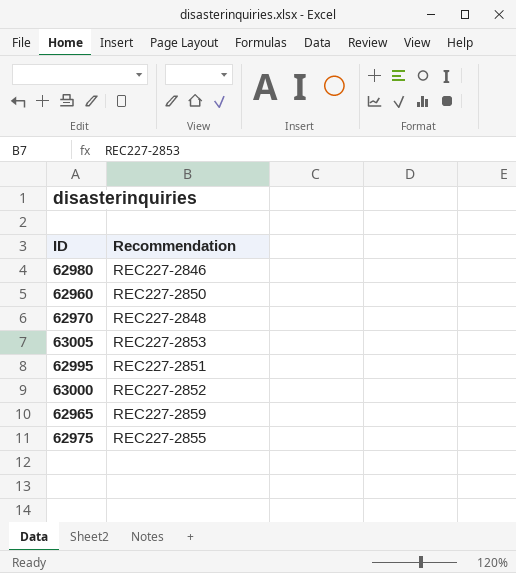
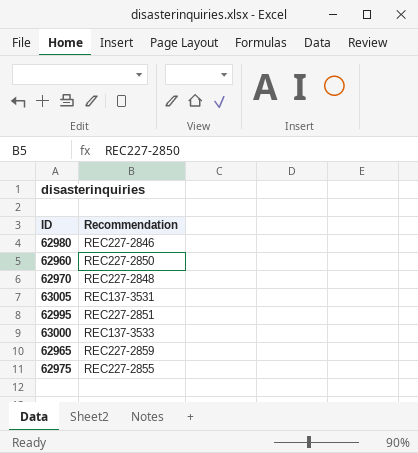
63005 | Recommendation: REC227-2853 -> REC137-3531
63000 | Recommendation: REC227-2852 -> REC137-3533

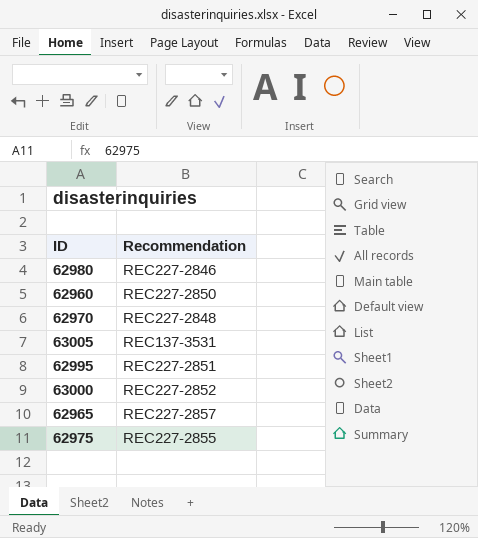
63000 | Recommendation: REC137-3533 -> REC227-2852
62965 | Recommendation: REC227-2859 -> REC227-2857

